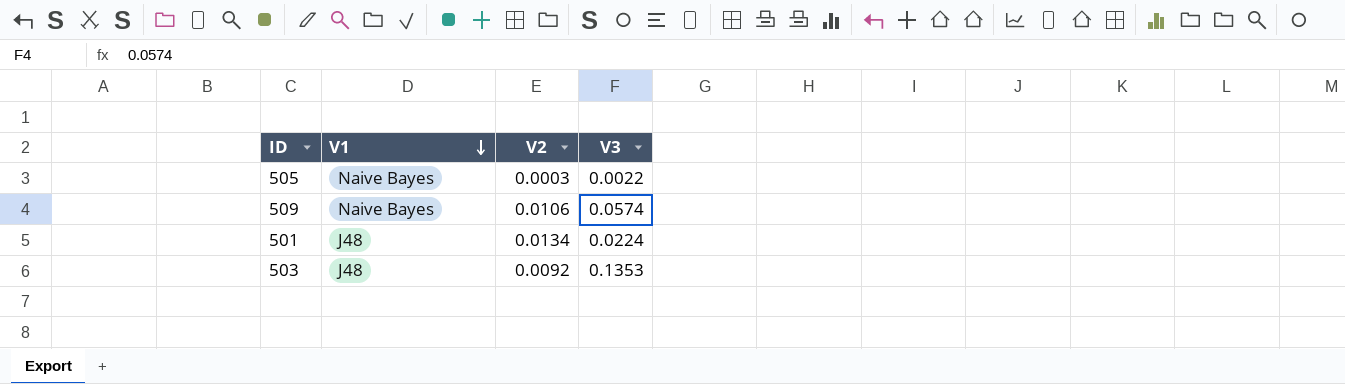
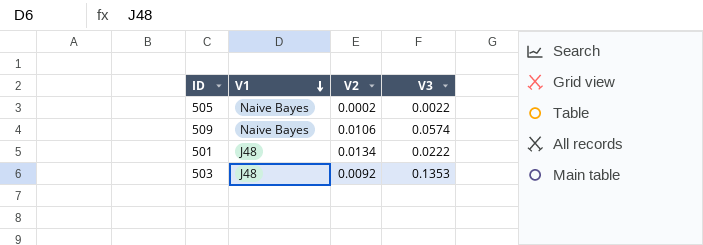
505 | V2: 0.0003 -> 0.0002
501 | V3: 0.0224 -> 0.0222

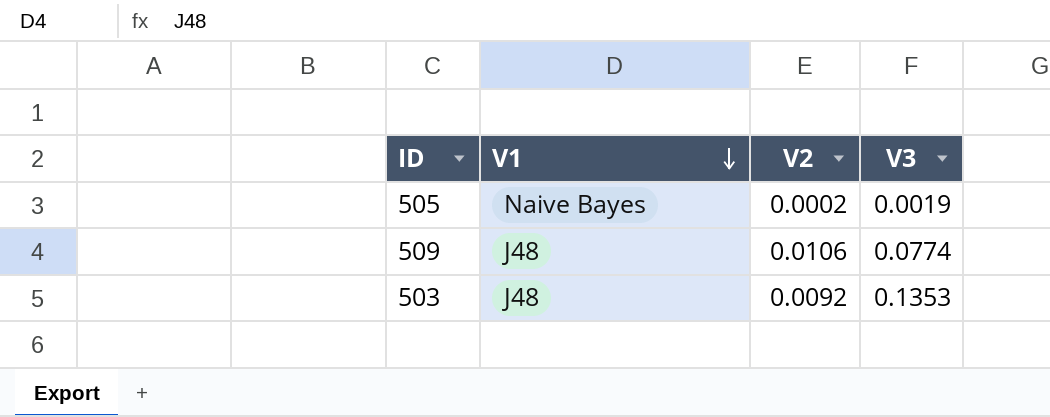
row 501: J48 | 0.0134 | 0.0222 -> none
505 | V3: 0.0022 -> 0.0019
509 | V1: Naive Bayes -> J48
509 | V3: 0.0574 -> 0.0774

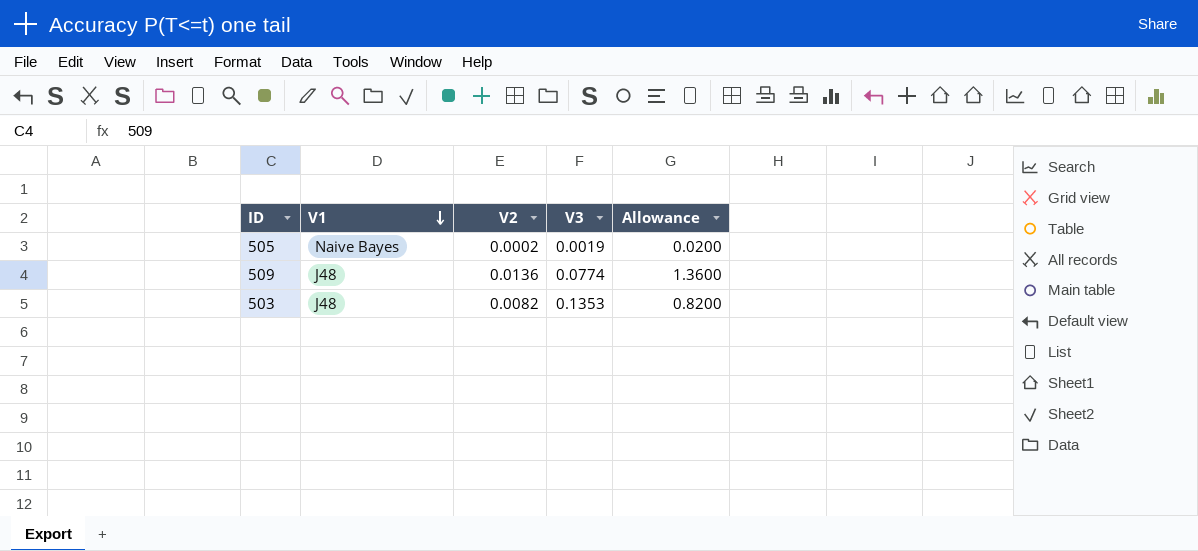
column Allowance | formula: none -> [V2] * 100
509 | V2: 0.0106 -> 0.0136
503 | V2: 0.0092 -> 0.0082

